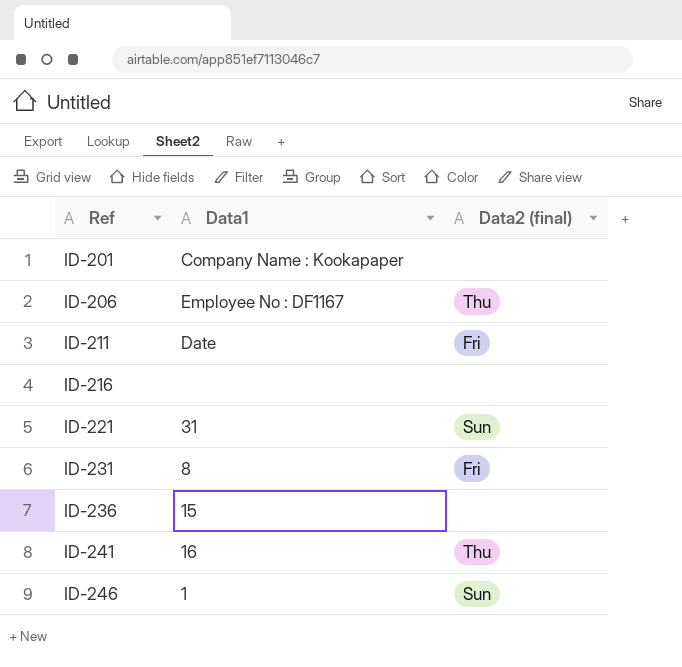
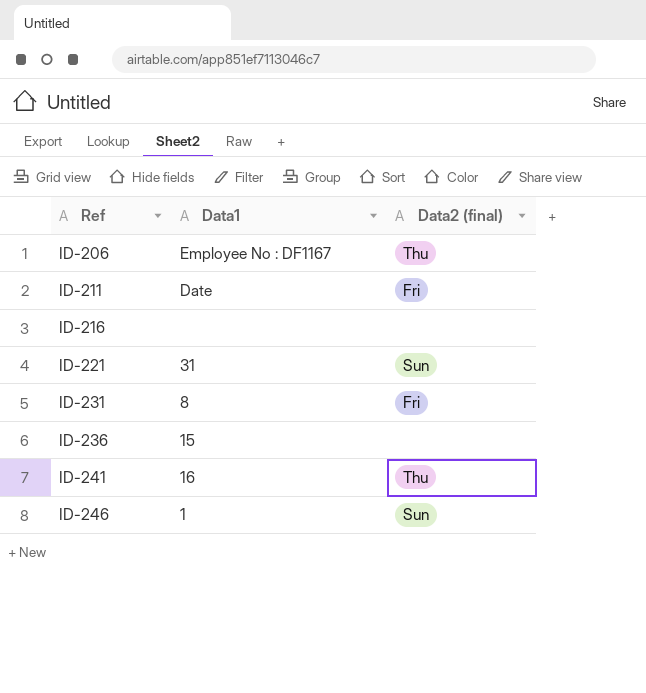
row ID-201: Company Name : Kookapaper | none -> none

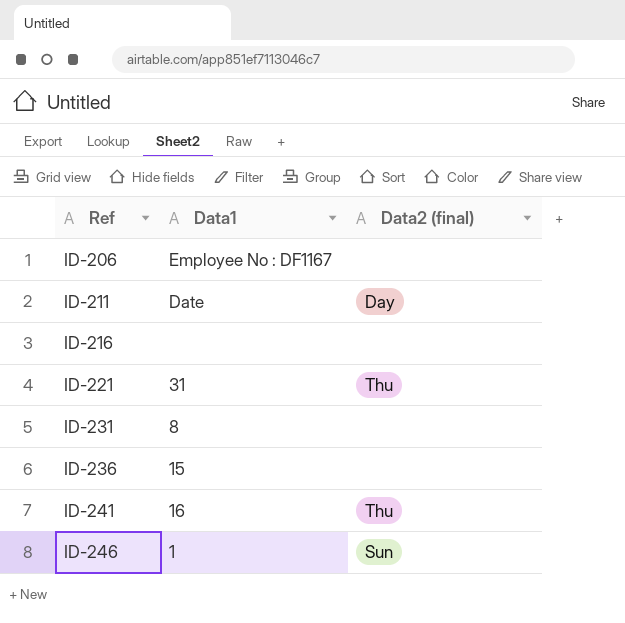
ID-206 | Data2 (final): Thu -> none
ID-211 | Data2 (final): Fri -> Day
ID-221 | Data2 (final): Sun -> Thu
ID-231 | Data2 (final): Fri -> none

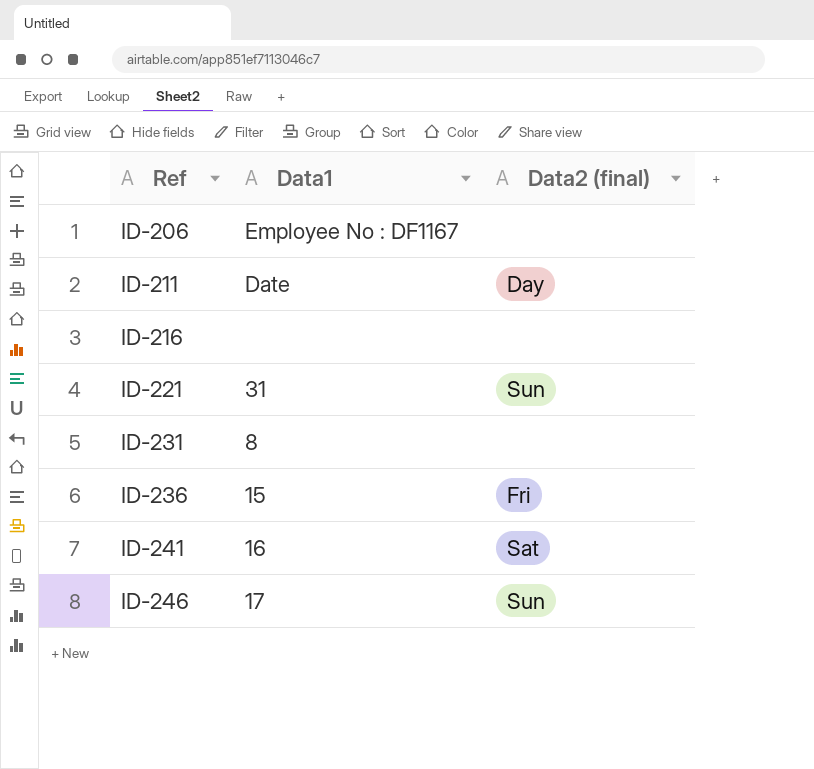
ID-221 | Data2 (final): Thu -> Sun
ID-236 | Data2 (final): none -> Fri
ID-241 | Data2 (final): Thu -> Sat
ID-246 | Data1: 1 -> 17

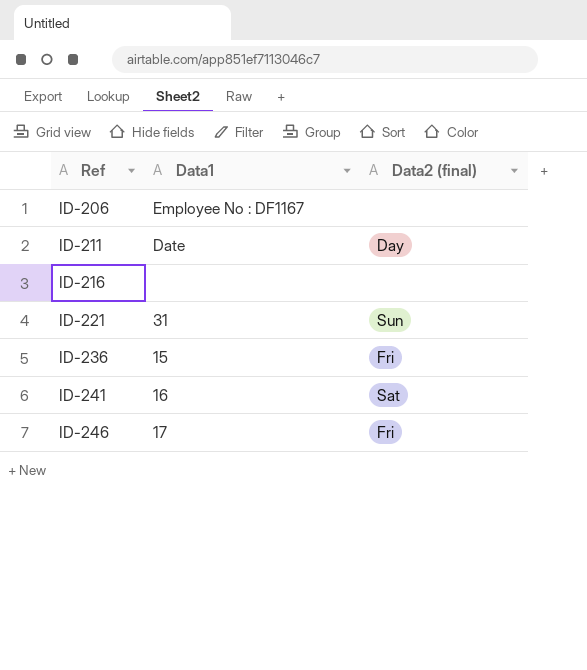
row ID-231: 8 | none -> none
ID-246 | Data2 (final): Sun -> Fri

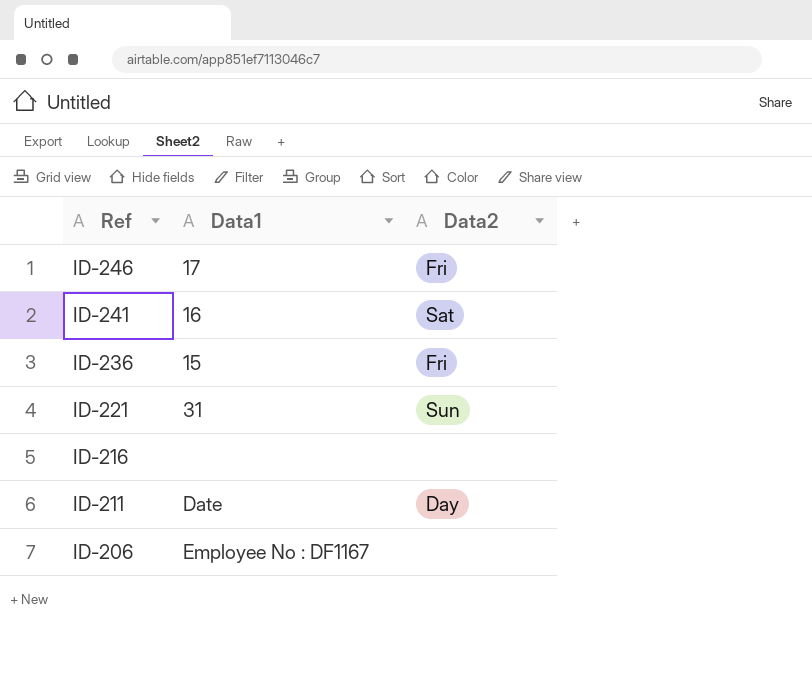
row order: Ref ascending -> Ref descending
column name: Data2 (final) -> Data2

